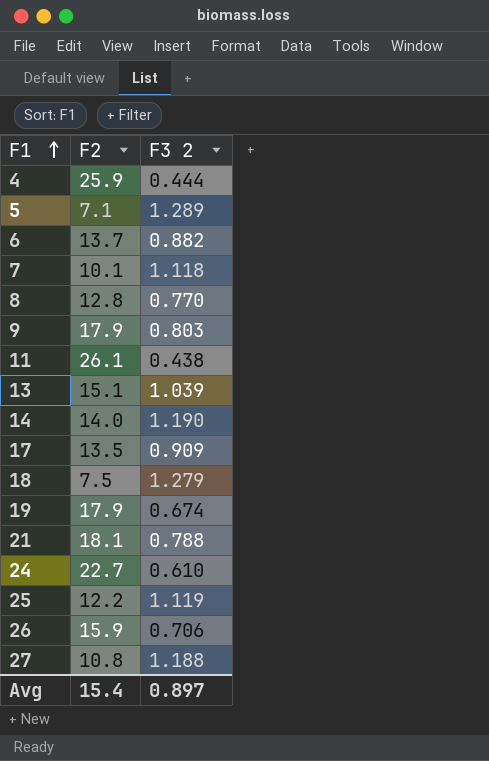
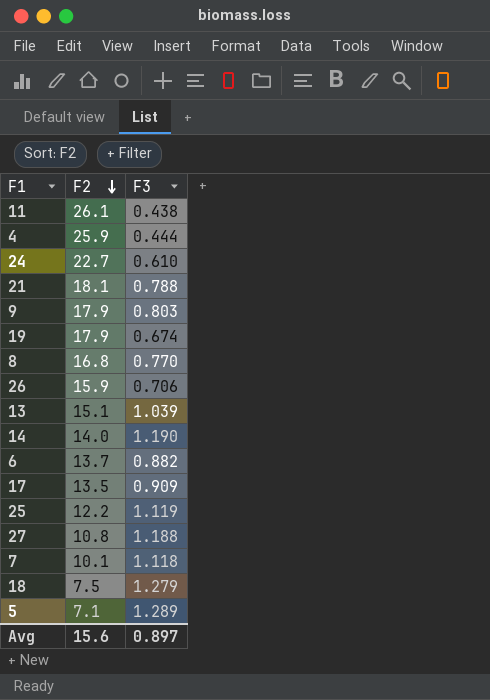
row order: F1 ascending -> F2 descending
column name: F3 2 -> F3
8 | F2: 12.8 -> 16.8
Avg | F2: 15.4 -> 15.6

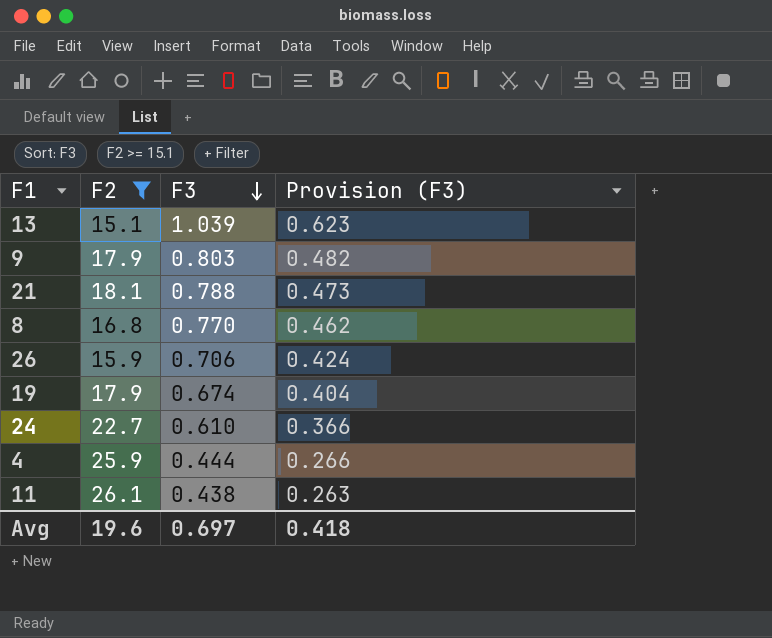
filter: none -> F2 >= 15.1
row order: F2 descending -> F3 descending
column Provision (F3) | formula: none -> [F3] * 0.6
Avg | F2: 15.6 -> 19.6
Avg | F3: 0.897 -> 0.697

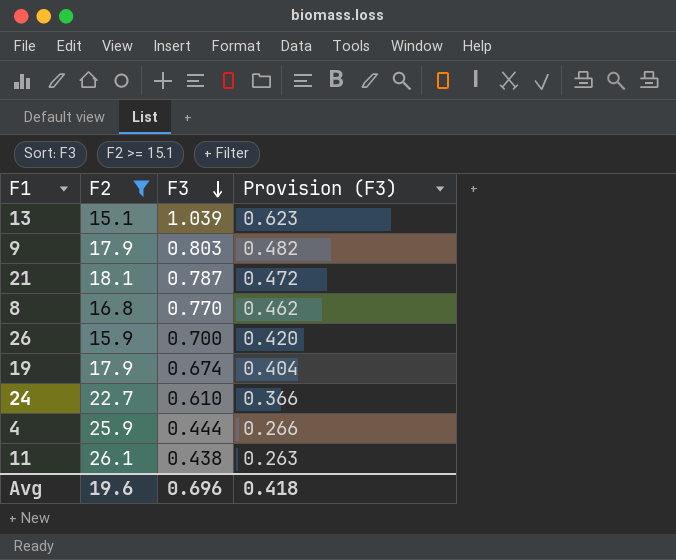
21 | F3: 0.788 -> 0.787
21 | Provision (F3): 0.473 -> 0.472
26 | F3: 0.706 -> 0.700
26 | Provision (F3): 0.424 -> 0.420
Avg | F3: 0.697 -> 0.696

